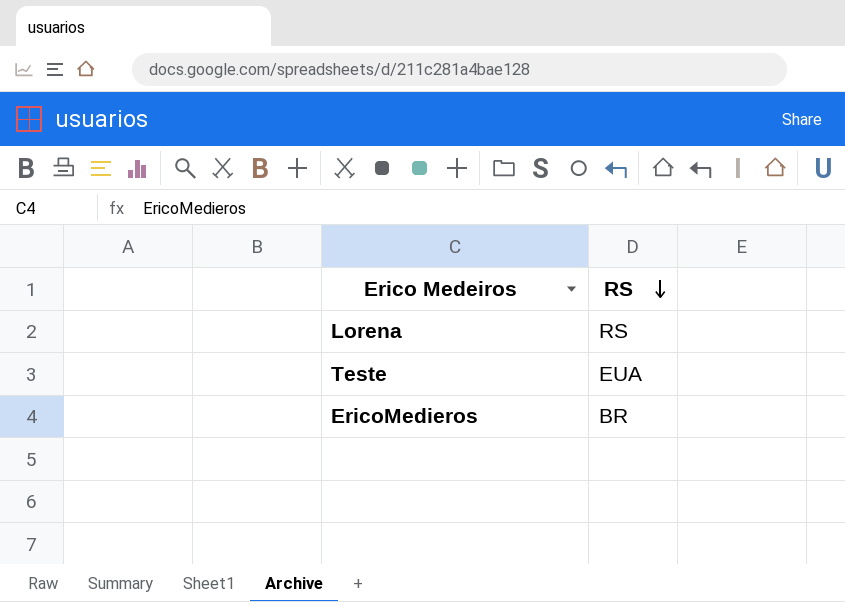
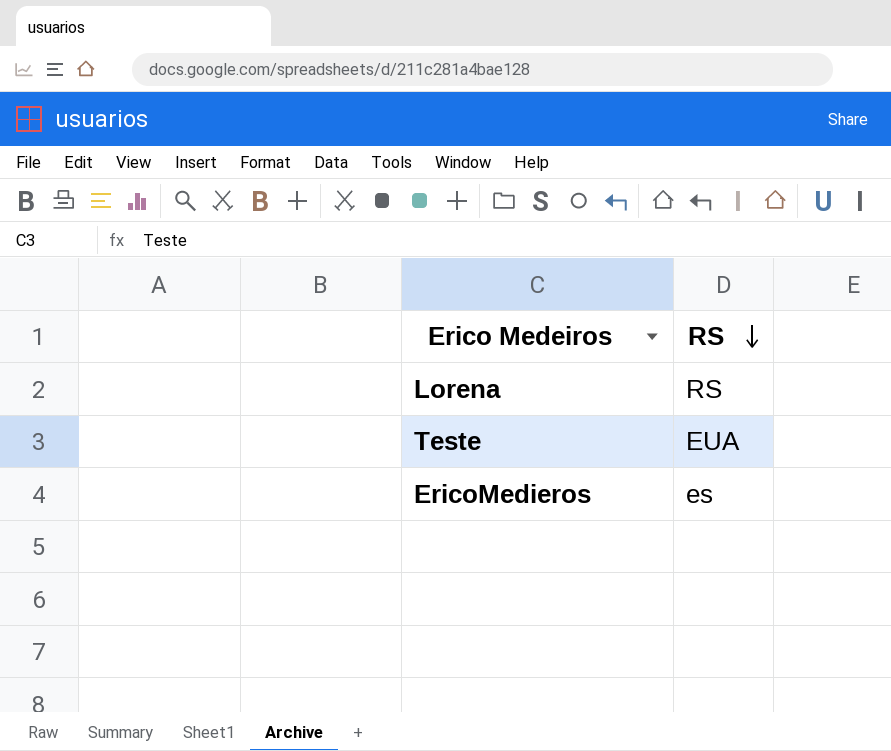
EricoMedieros | RS: BR -> es

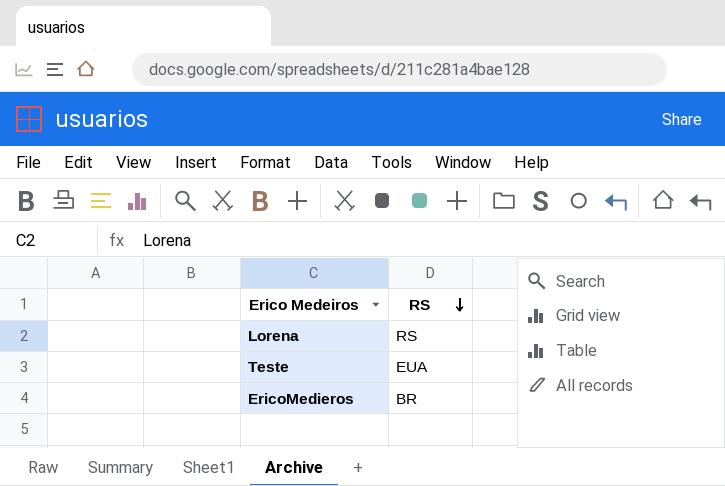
EricoMedieros | RS: es -> BR

